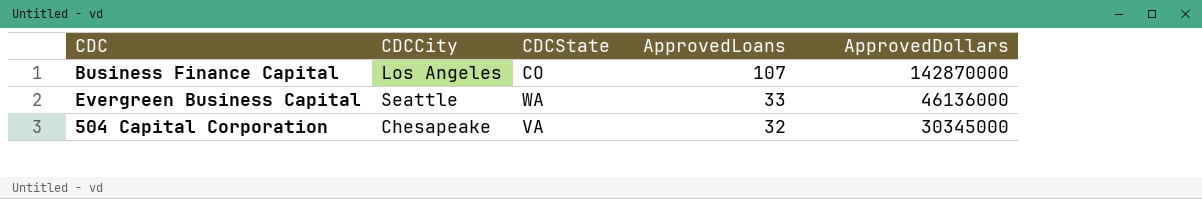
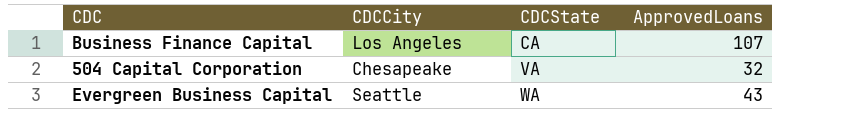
row order: ApprovedLoans descending -> CDCState ascending
column ApprovedDollars | position: 5 -> none
Business Finance Capital | CDCState: CO -> CA
Evergreen Business Capital | ApprovedLoans: 33 -> 43

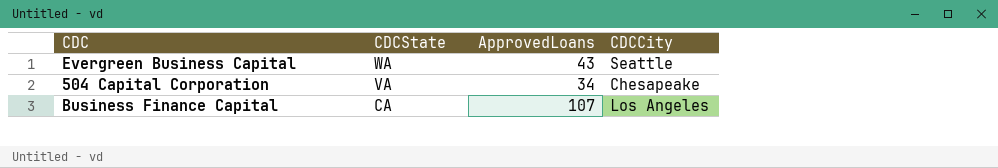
row order: CDCState ascending -> CDCState descending
column CDCCity | position: 2 -> 4
504 Capital Corporation | ApprovedLoans: 32 -> 34

